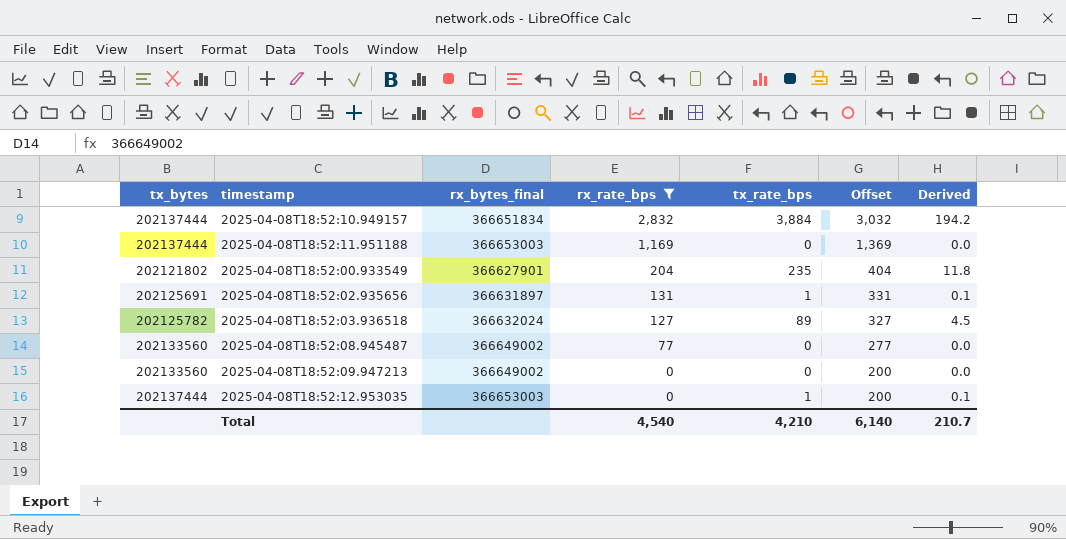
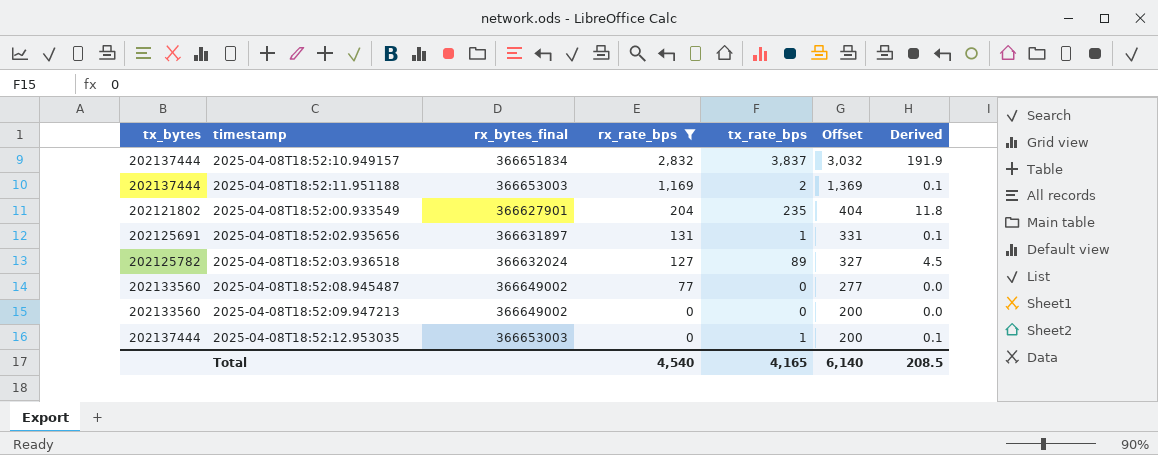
2025-04-08T18:52:10.949157 | tx_rate_bps: 3,884 -> 3,837
2025-04-08T18:52:10.949157 | Derived: 194.2 -> 191.9
2025-04-08T18:52:11.951188 | tx_rate_bps: 0 -> 2
2025-04-08T18:52:11.951188 | Derived: 0.0 -> 0.1
Total | tx_rate_bps: 4,210 -> 4,165
Total | Derived: 210.7 -> 208.5

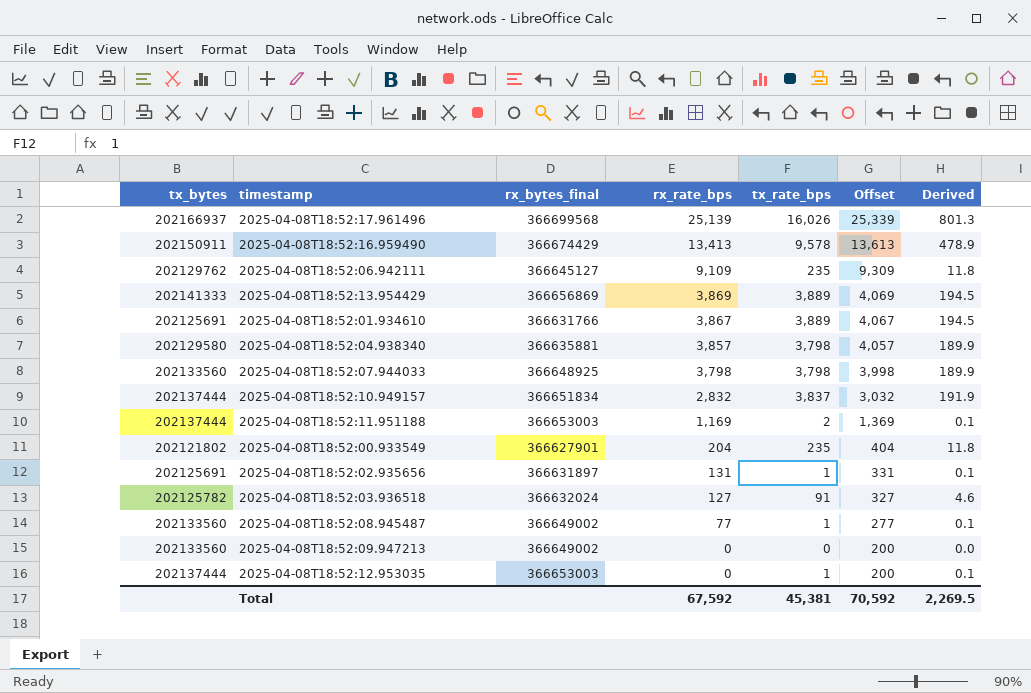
filter: rx_rate_bps <= 2,832 -> none
2025-04-08T18:52:03.936518 | tx_rate_bps: 89 -> 91
2025-04-08T18:52:03.936518 | Derived: 4.5 -> 4.6
2025-04-08T18:52:08.945487 | tx_rate_bps: 0 -> 1
2025-04-08T18:52:08.945487 | Derived: 0.0 -> 0.1
Total | rx_rate_bps: 4,540 -> 67,592
Total | tx_rate_bps: 4,165 -> 45,381
Total | Offset: 6,140 -> 70,592
Total | Derived: 208.5 -> 2,269.5

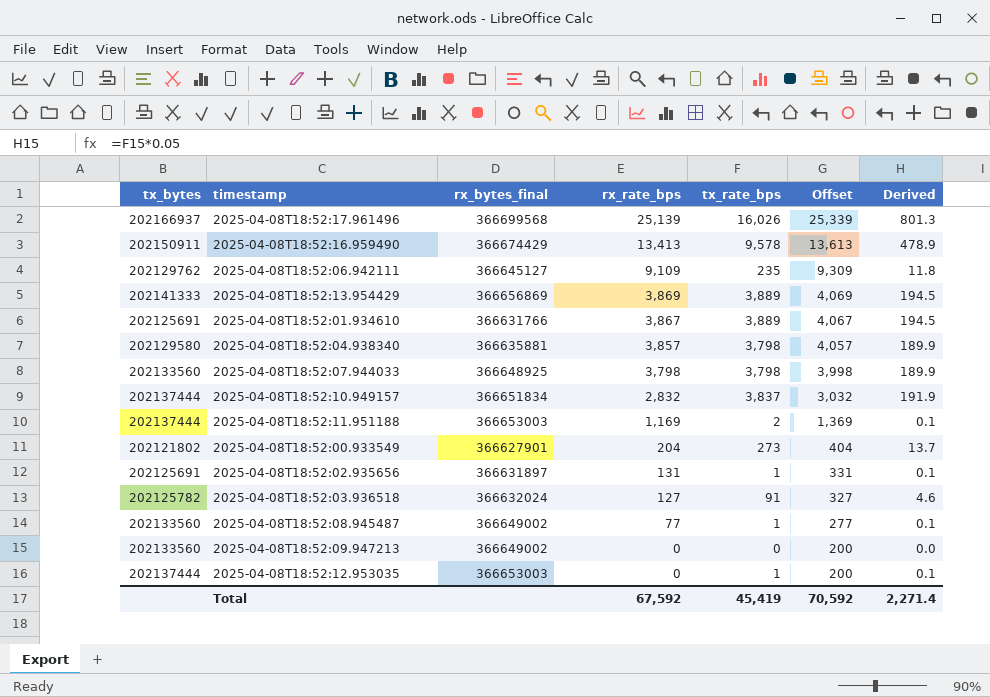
2025-04-08T18:52:00.933549 | tx_rate_bps: 235 -> 273
2025-04-08T18:52:00.933549 | Derived: 11.8 -> 13.7
Total | tx_rate_bps: 45,381 -> 45,419
Total | Derived: 2,269.5 -> 2,271.4

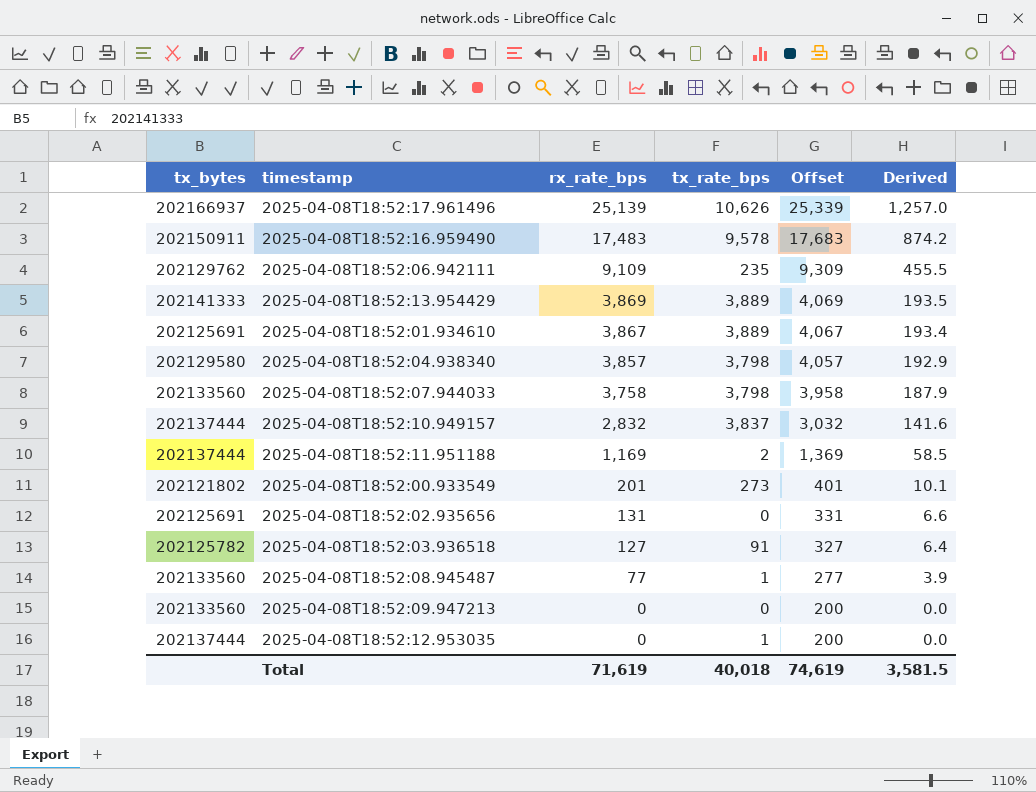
column rx_bytes_final | position: 3 -> none
column Derived | formula: [tx_rate_bps] * 0.05 -> [rx_rate_bps] * 0.05
2025-04-08T18:52:17.961496 | tx_rate_bps: 16,026 -> 10,626
2025-04-08T18:52:16.959490 | rx_rate_bps: 13,413 -> 17,483
2025-04-08T18:52:16.959490 | Offset: 13,613 -> 17,683
2025-04-08T18:52:07.944033 | rx_rate_bps: 3,798 -> 3,758
2025-04-08T18:52:07.944033 | Offset: 3,998 -> 3,958
2025-04-08T18:52:00.933549 | rx_rate_bps: 204 -> 201
2025-04-08T18:52:00.933549 | Offset: 404 -> 401
2025-04-08T18:52:02.935656 | tx_rate_bps: 1 -> 0
Total | rx_rate_bps: 67,592 -> 71,619
Total | tx_rate_bps: 45,419 -> 40,018
Total | Offset: 70,592 -> 74,619
Total | Derived: 2,271.4 -> 3,581.5

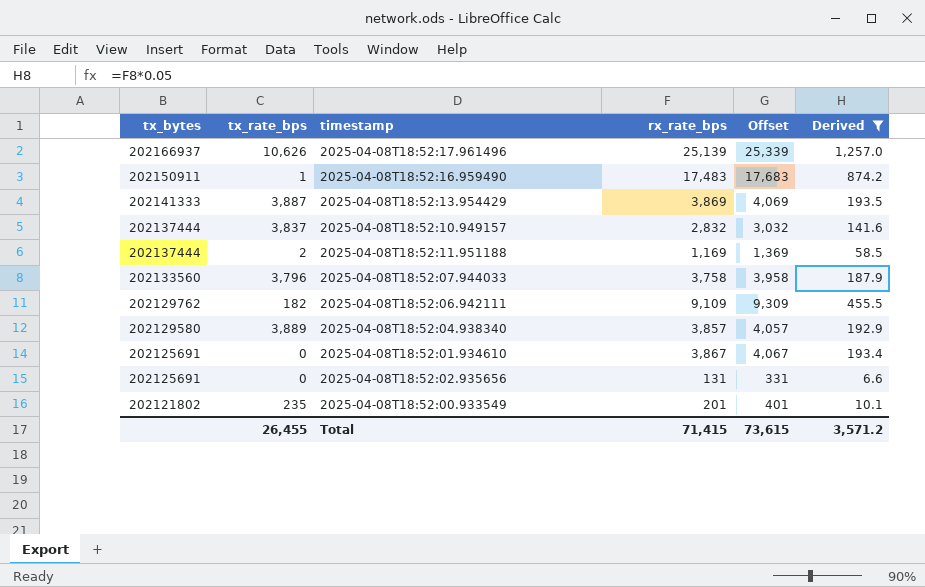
filter: none -> Derived >= 6.6
row order: rx_rate_bps descending -> tx_bytes descending
column tx_rate_bps | position: 4 -> 2
2025-04-08T18:52:16.959490 | tx_rate_bps: 9,578 -> 1
2025-04-08T18:52:13.954429 | tx_rate_bps: 3,889 -> 3,887
2025-04-08T18:52:07.944033 | tx_rate_bps: 3,798 -> 3,796
2025-04-08T18:52:06.942111 | tx_rate_bps: 235 -> 182
2025-04-08T18:52:04.938340 | tx_rate_bps: 3,798 -> 3,889
2025-04-08T18:52:01.934610 | tx_rate_bps: 3,889 -> 0
2025-04-08T18:52:00.933549 | tx_rate_bps: 273 -> 235
Total | tx_rate_bps: 40,018 -> 26,455
Total | rx_rate_bps: 71,619 -> 71,415
Total | Offset: 74,619 -> 73,615
Total | Derived: 3,581.5 -> 3,571.2

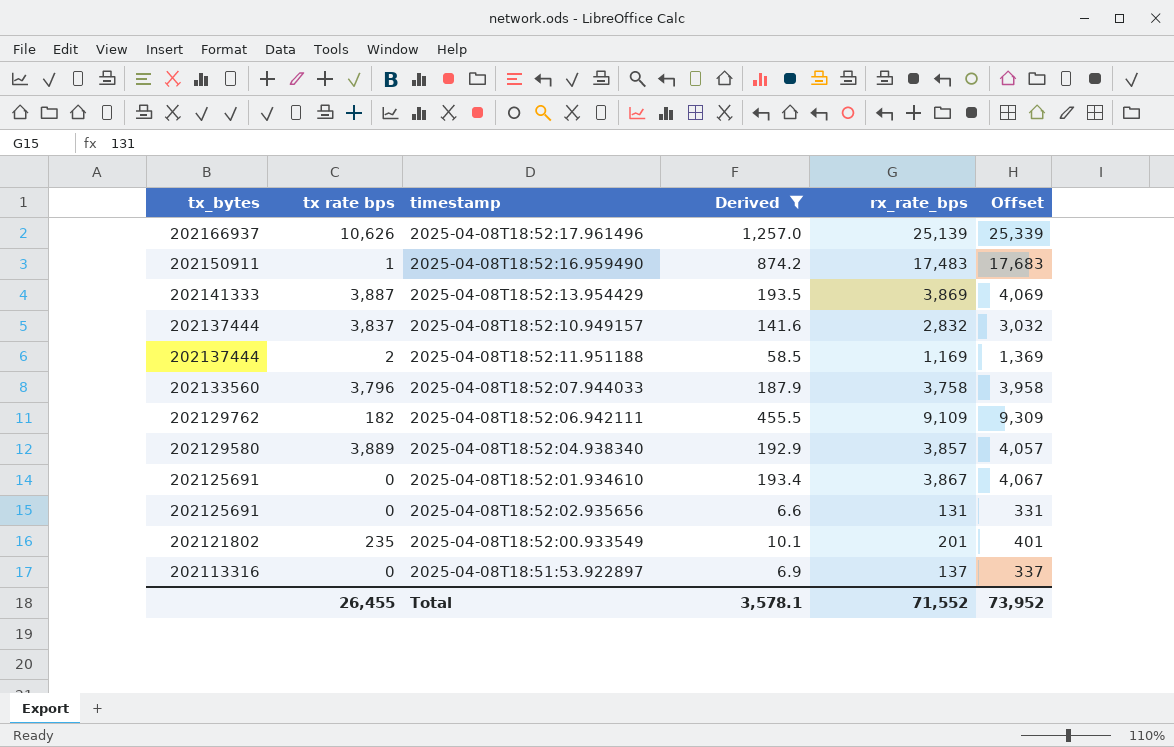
column name: tx_rate_bps -> tx rate bps
column Derived | position: 6 -> 4
row 2025-04-08T18:51:53.922897: none -> 202113316 | 0 | 6.9 | 137 | 337
Total | Derived: 3,571.2 -> 3,578.1
Total | rx_rate_bps: 71,415 -> 71,552
Total | Offset: 73,615 -> 73,952

